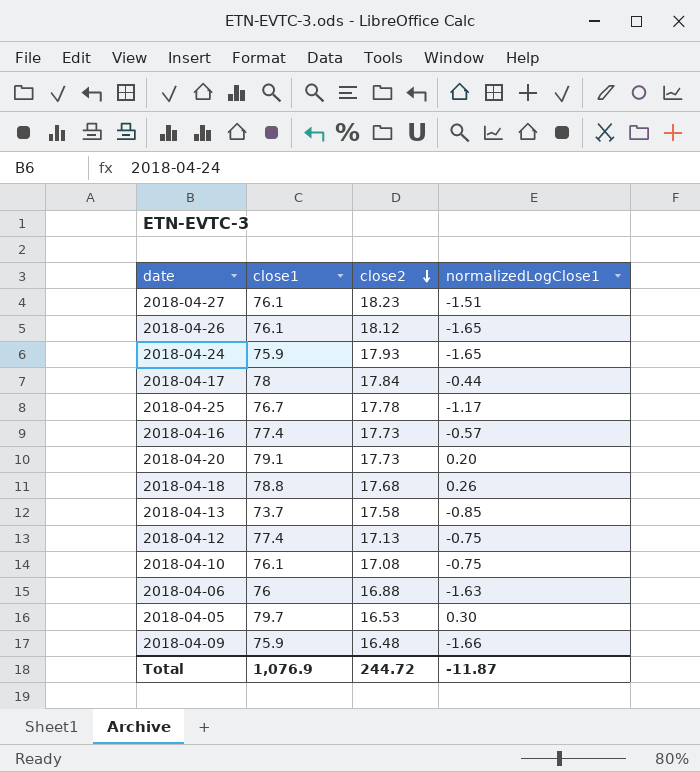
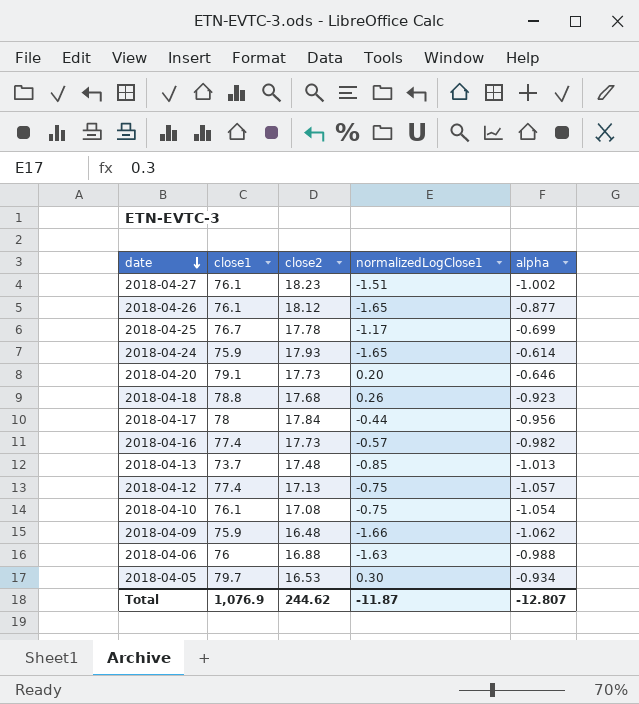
row order: close2 descending -> date descending
column alpha | position: none -> 5
2018-04-13 | close2: 17.58 -> 17.48
Total | close2: 244.72 -> 244.62

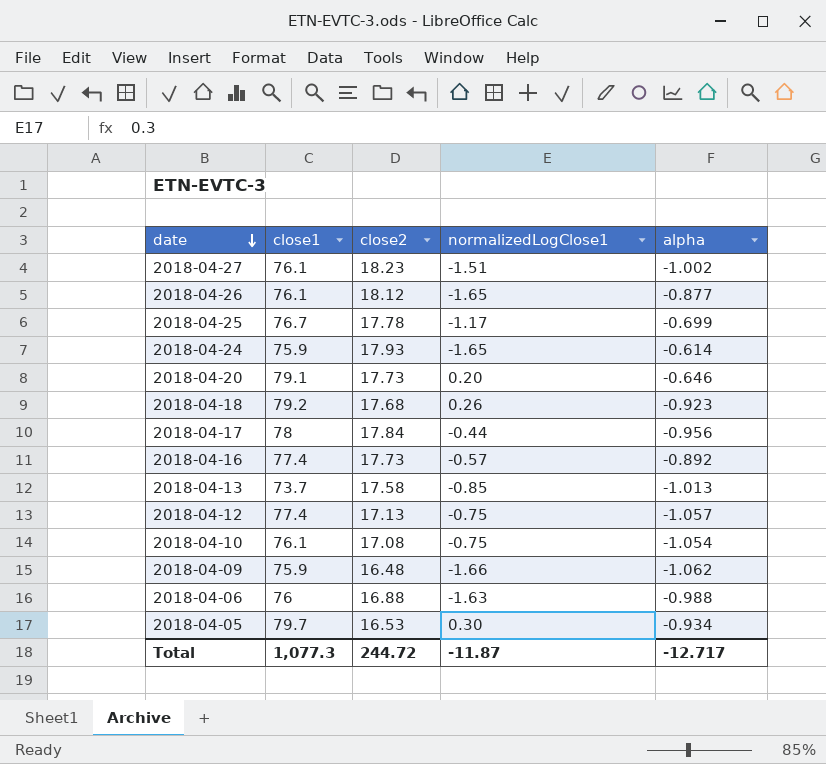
2018-04-18 | close1: 78.8 -> 79.2
2018-04-16 | alpha: -0.982 -> -0.892
2018-04-13 | close2: 17.48 -> 17.58
Total | close1: 1,076.9 -> 1,077.3
Total | close2: 244.62 -> 244.72
Total | alpha: -12.807 -> -12.717

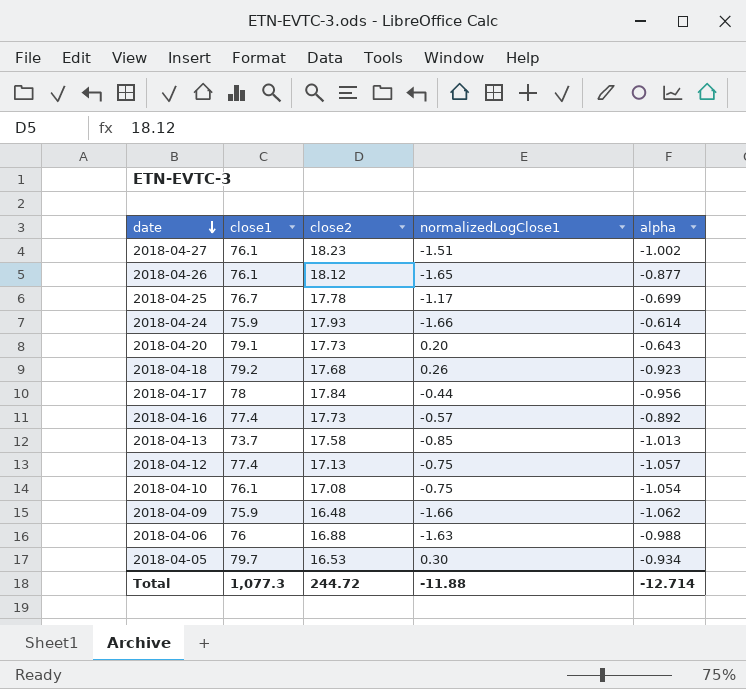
2018-04-24 | normalizedLogClose1: -1.65 -> -1.66
2018-04-20 | alpha: -0.646 -> -0.643
Total | normalizedLogClose1: -11.87 -> -11.88
Total | alpha: -12.717 -> -12.714

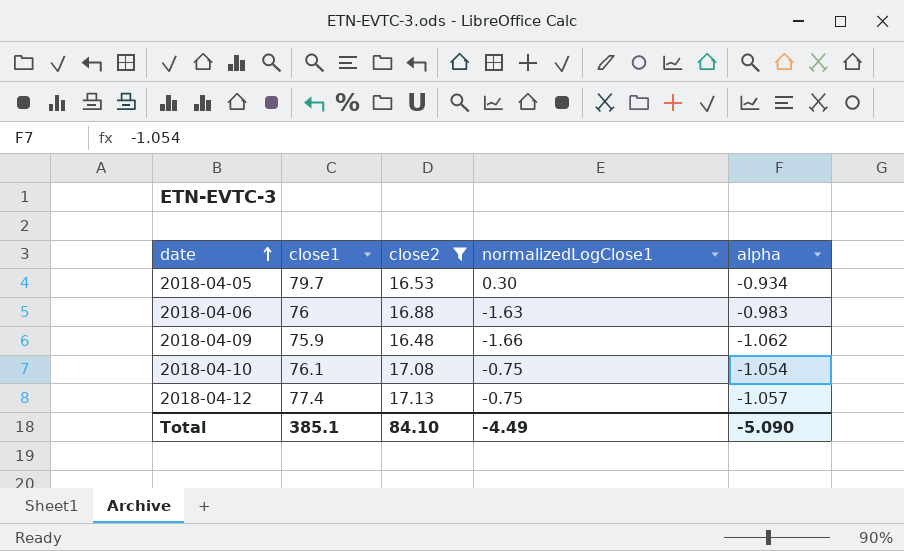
filter: none -> close2 <= 17.13
row order: date descending -> date ascending
2018-04-06 | alpha: -0.988 -> -0.983
Total | close1: 1,077.3 -> 385.1
Total | close2: 244.72 -> 84.10
Total | normalizedLogClose1: -11.88 -> -4.49
Total | alpha: -12.714 -> -5.090

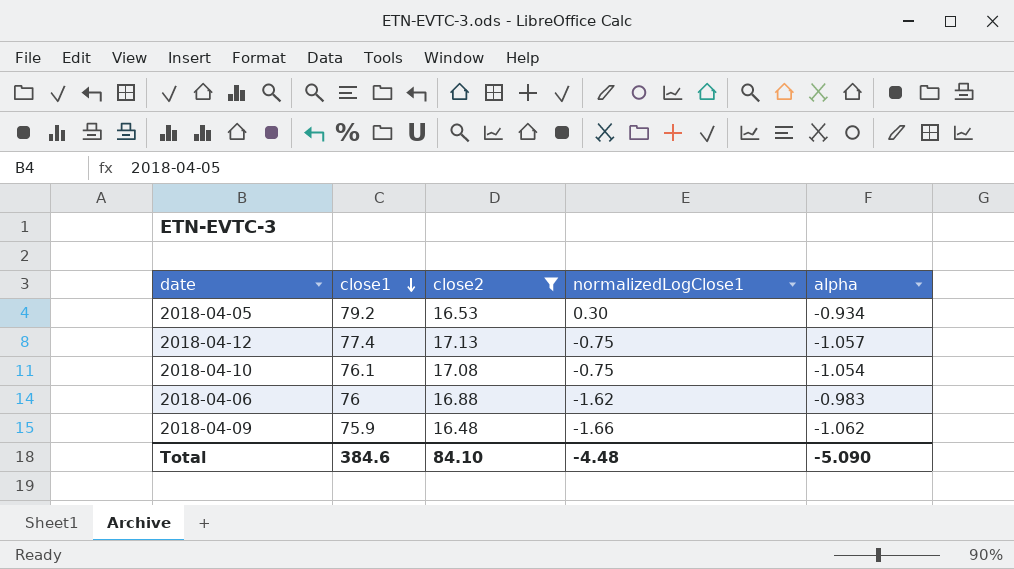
row order: date ascending -> close1 descending
2018-04-05 | close1: 79.7 -> 79.2
2018-04-06 | normalizedLogClose1: -1.63 -> -1.62
Total | close1: 385.1 -> 384.6
Total | normalizedLogClose1: -4.49 -> -4.48

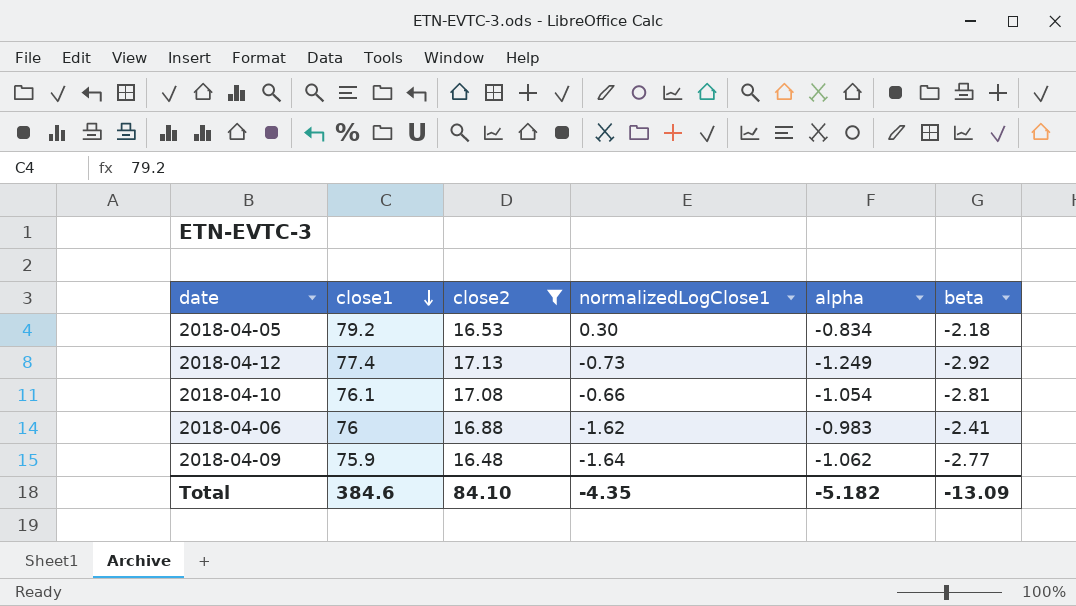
column beta | position: none -> 6
2018-04-05 | alpha: -0.934 -> -0.834
2018-04-12 | normalizedLogClose1: -0.75 -> -0.73
2018-04-12 | alpha: -1.057 -> -1.249
2018-04-10 | normalizedLogClose1: -0.75 -> -0.66
2018-04-09 | normalizedLogClose1: -1.66 -> -1.64
Total | normalizedLogClose1: -4.48 -> -4.35
Total | alpha: -5.090 -> -5.182

